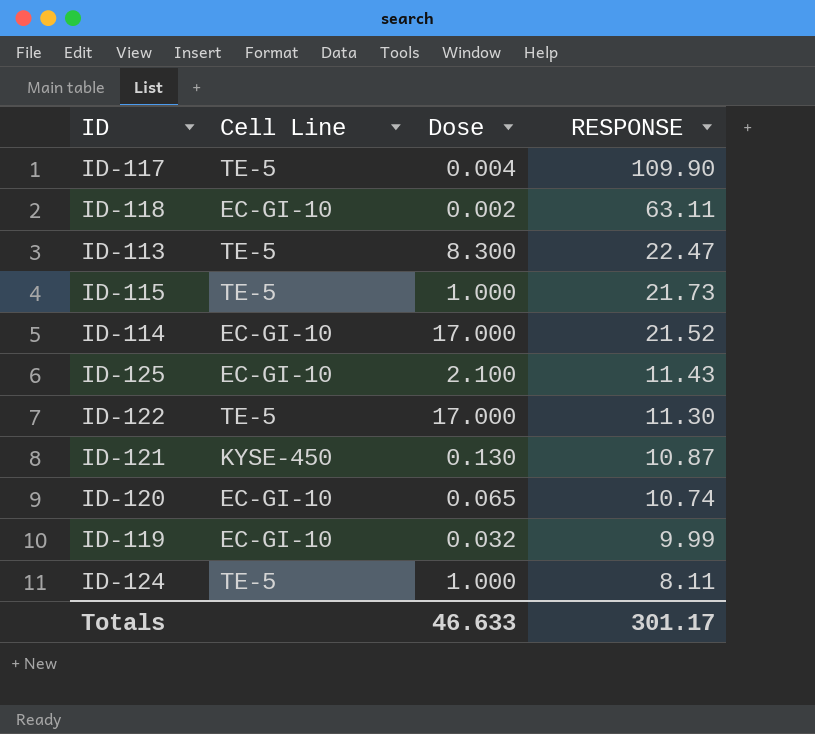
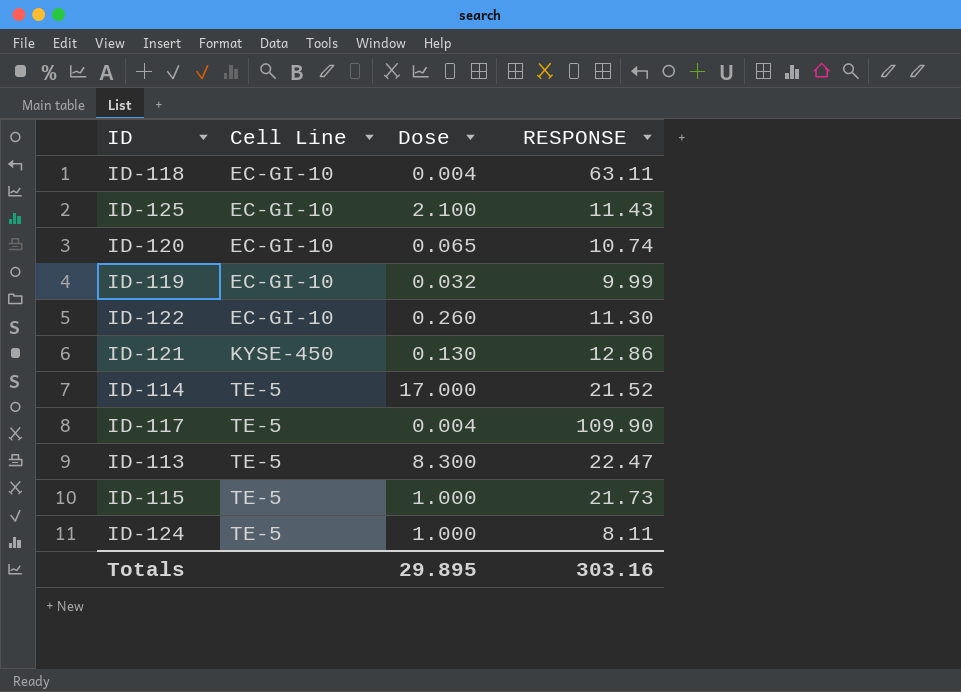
row order: RESPONSE descending -> Cell Line ascending
ID-118 | Dose: 0.002 -> 0.004
ID-122 | Cell Line: TE-5 -> EC-GI-10
ID-122 | Dose: 17.000 -> 0.260
ID-121 | RESPONSE: 10.87 -> 12.86
ID-114 | Cell Line: EC-GI-10 -> TE-5
Totals | Dose: 46.633 -> 29.895
Totals | RESPONSE: 301.17 -> 303.16

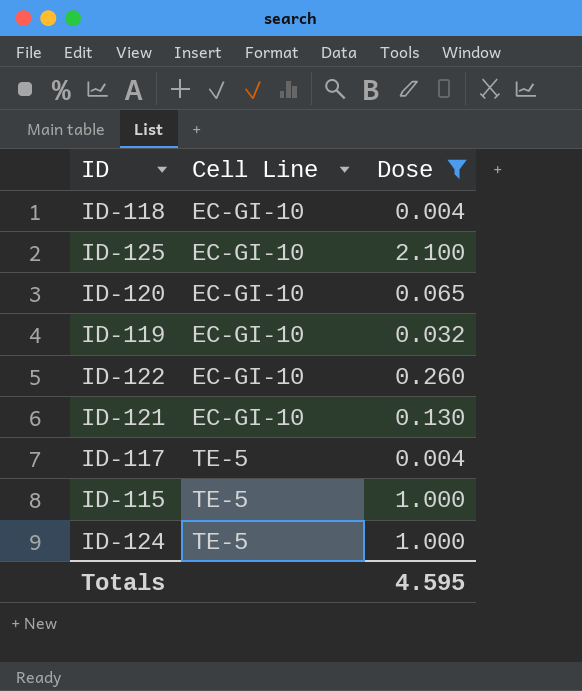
filter: none -> Dose <= 2.100
column RESPONSE | position: 4 -> none
ID-121 | Cell Line: KYSE-450 -> EC-GI-10
Totals | Dose: 29.895 -> 4.595

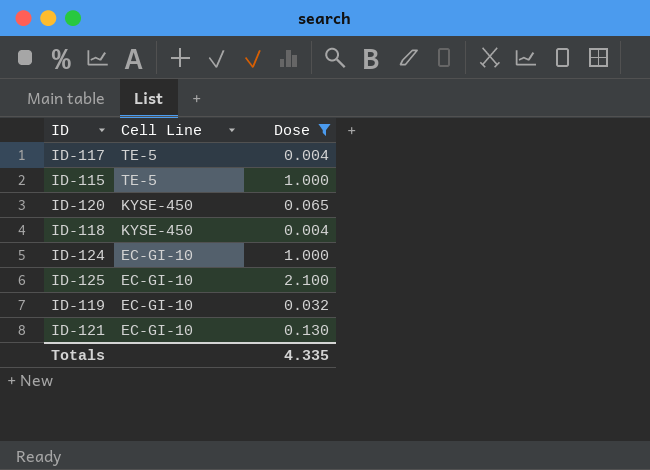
row order: Cell Line ascending -> Cell Line descending
row ID-122: EC-GI-10 | 0.260 -> none
ID-120 | Cell Line: EC-GI-10 -> KYSE-450
ID-118 | Cell Line: EC-GI-10 -> KYSE-450
ID-124 | Cell Line: TE-5 -> EC-GI-10
Totals | Dose: 4.595 -> 4.335

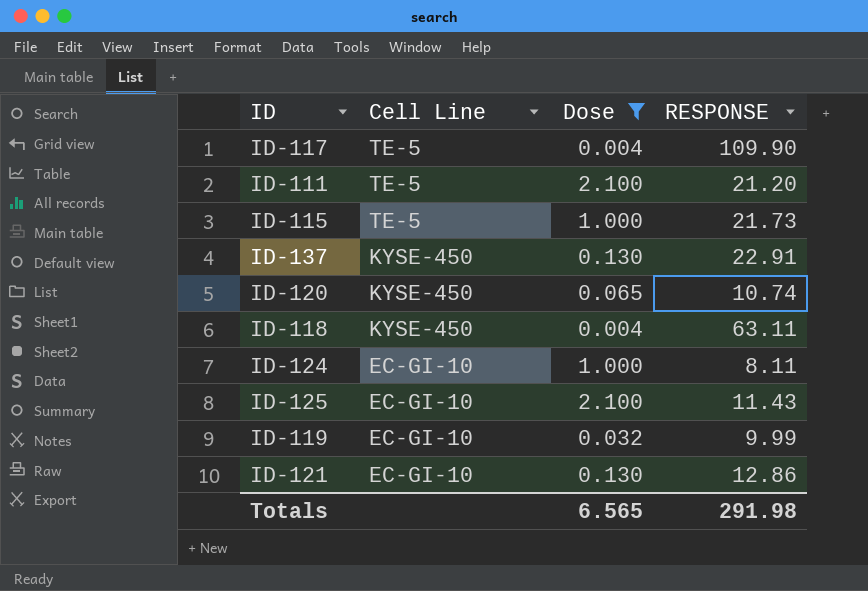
column RESPONSE | position: none -> 4
row ID-111: none -> TE-5 | 2.100 | 21.20
row ID-137: none -> KYSE-450 | 0.130 | 22.91
Totals | Dose: 4.335 -> 6.565

